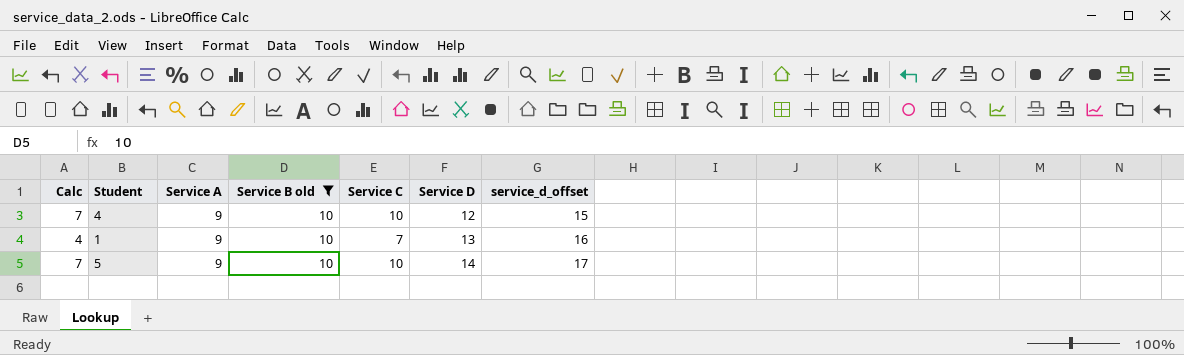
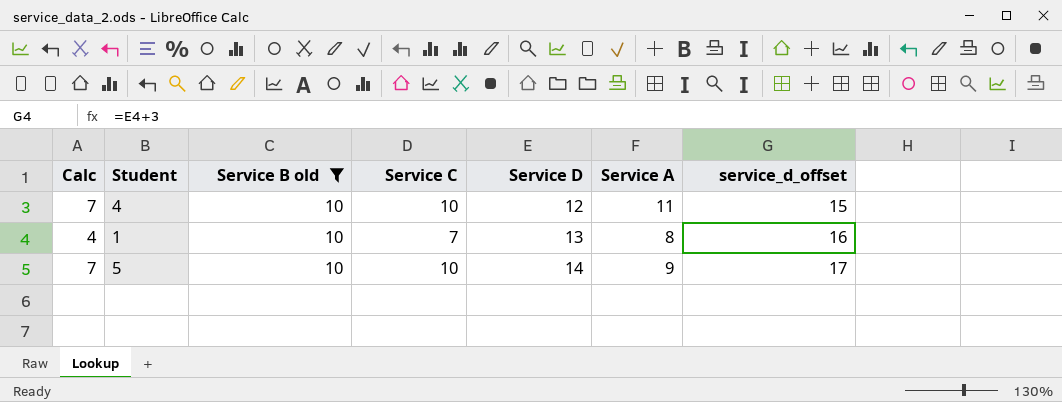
column Service A | position: 3 -> 6
4 | Service A: 9 -> 11
1 | Service A: 9 -> 8

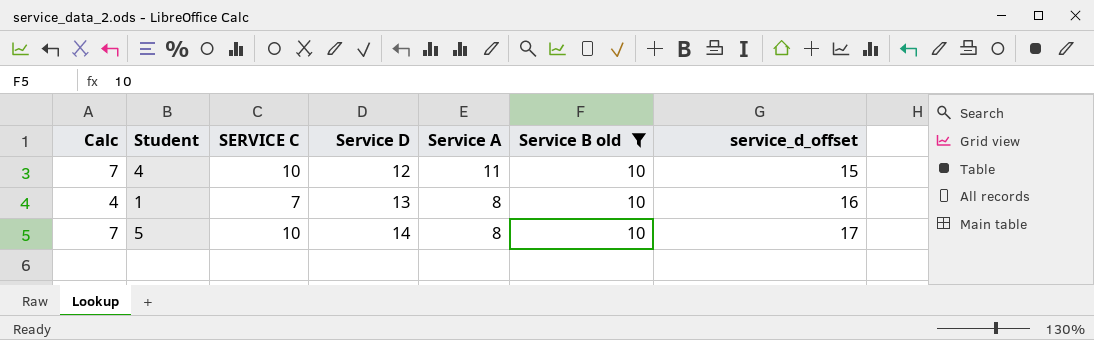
column name: Service C -> SERVICE C
column Service B old | position: 3 -> 6
5 | Service A: 9 -> 8

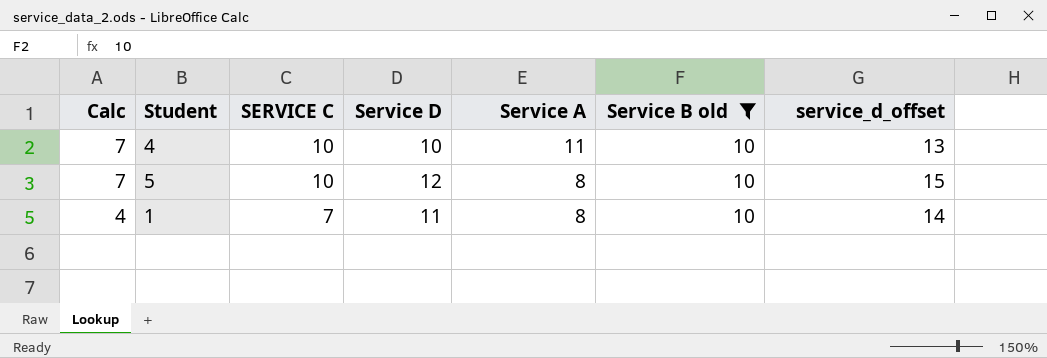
row order: Service D ascending -> Calc descending
4 | Service D: 12 -> 10
4 | service_d_offset: 15 -> 13
5 | Service D: 14 -> 12
5 | service_d_offset: 17 -> 15
1 | Service D: 13 -> 11
1 | service_d_offset: 16 -> 14

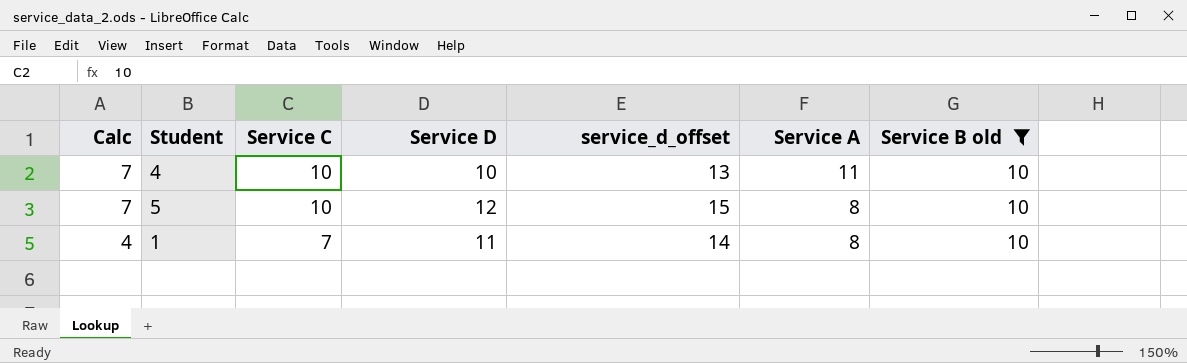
column name: SERVICE C -> Service C
column service_d_offset | position: 7 -> 5

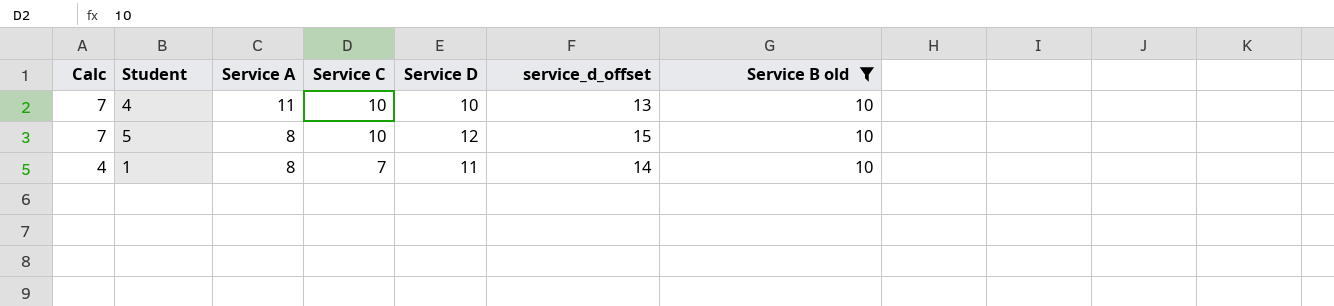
column Service A | position: 6 -> 3

